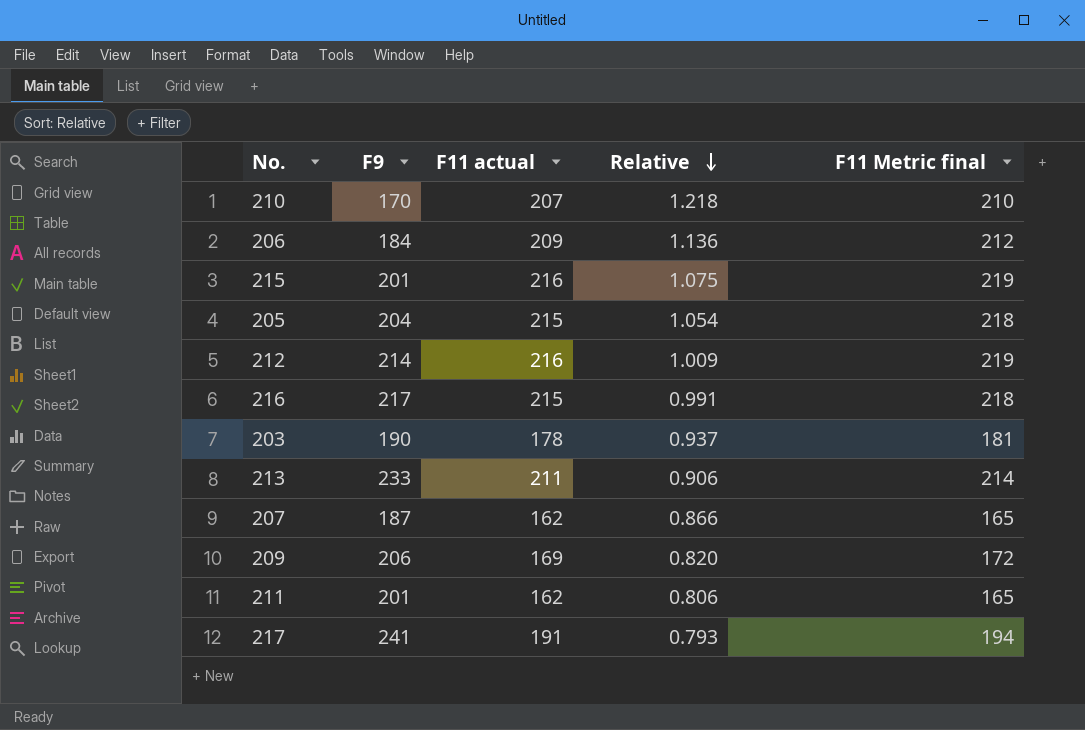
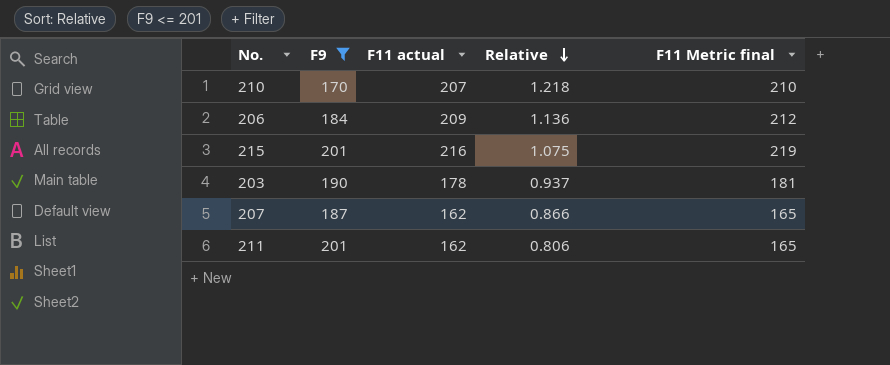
filter: none -> F9 <= 201

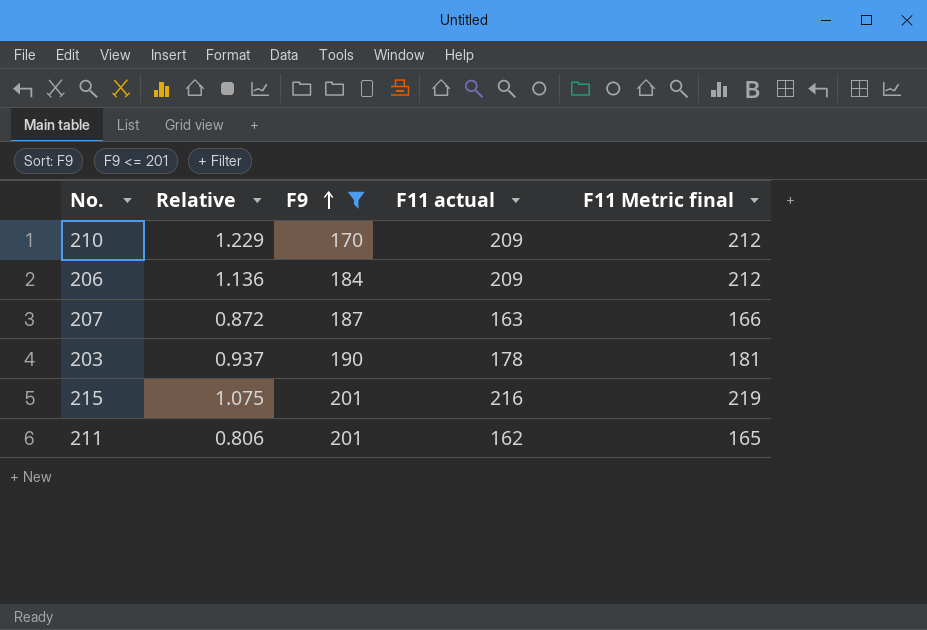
row order: Relative descending -> F9 ascending
column Relative | position: 4 -> 2
210 | Relative: 1.218 -> 1.229
210 | F11 actual: 207 -> 209
210 | F11 Metric final: 210 -> 212
207 | Relative: 0.866 -> 0.872
207 | F11 actual: 162 -> 163
207 | F11 Metric final: 165 -> 166

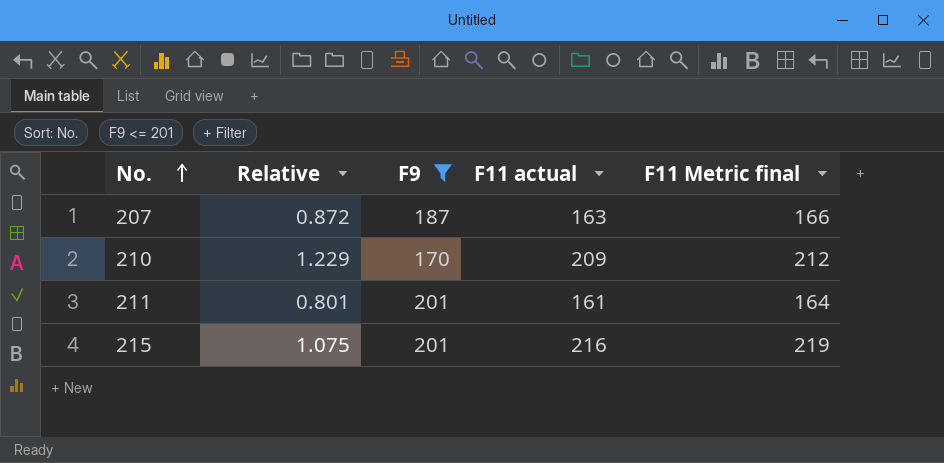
row order: F9 ascending -> No. ascending
row 206: 1.136 | 184 | 209 | 212 -> none
row 203: 0.937 | 190 | 178 | 181 -> none
211 | Relative: 0.806 -> 0.801
211 | F11 actual: 162 -> 161
211 | F11 Metric final: 165 -> 164

